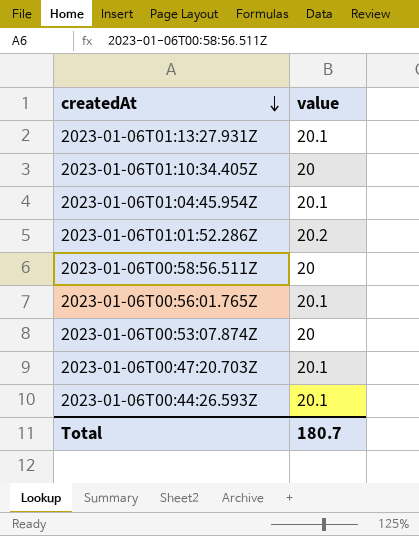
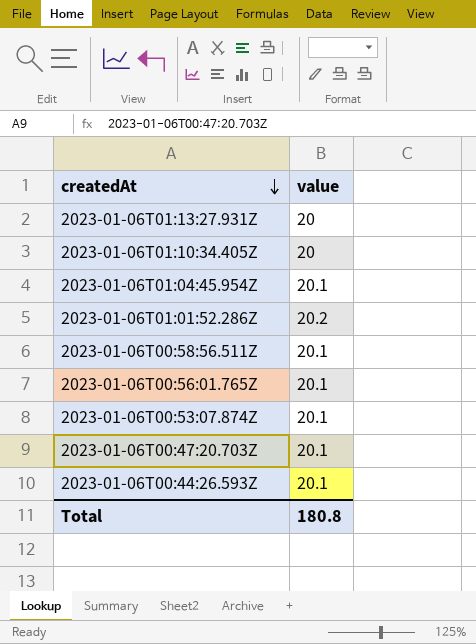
2023-01-06T01:13:27.931Z | value: 20.1 -> 20
2023-01-06T00:58:56.511Z | value: 20 -> 20.1
2023-01-06T00:53:07.874Z | value: 20 -> 20.1
Total | value: 180.7 -> 180.8

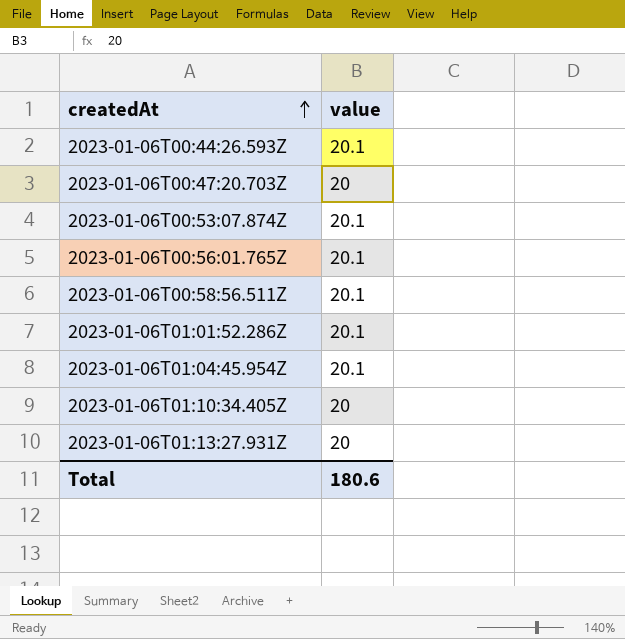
row order: createdAt descending -> createdAt ascending
2023-01-06T00:47:20.703Z | value: 20.1 -> 20
2023-01-06T01:01:52.286Z | value: 20.2 -> 20.1
Total | value: 180.8 -> 180.6

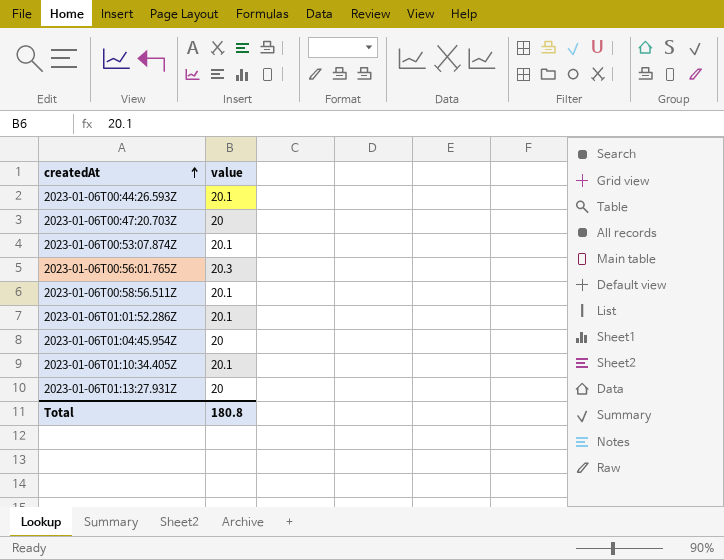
2023-01-06T00:56:01.765Z | value: 20.1 -> 20.3
2023-01-06T01:04:45.954Z | value: 20.1 -> 20
2023-01-06T01:10:34.405Z | value: 20 -> 20.1
Total | value: 180.6 -> 180.8

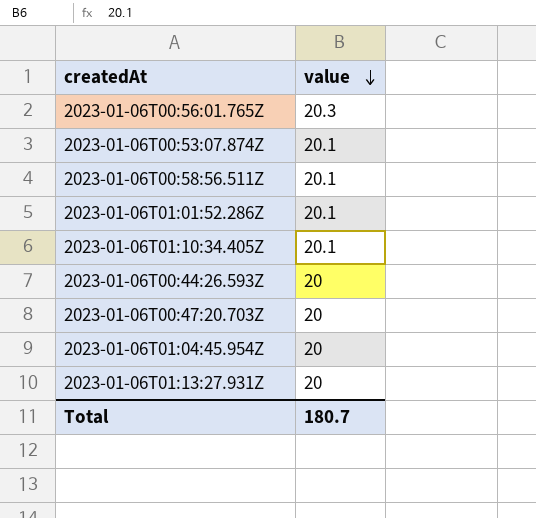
row order: createdAt ascending -> value descending
2023-01-06T00:44:26.593Z | value: 20.1 -> 20
Total | value: 180.8 -> 180.7

